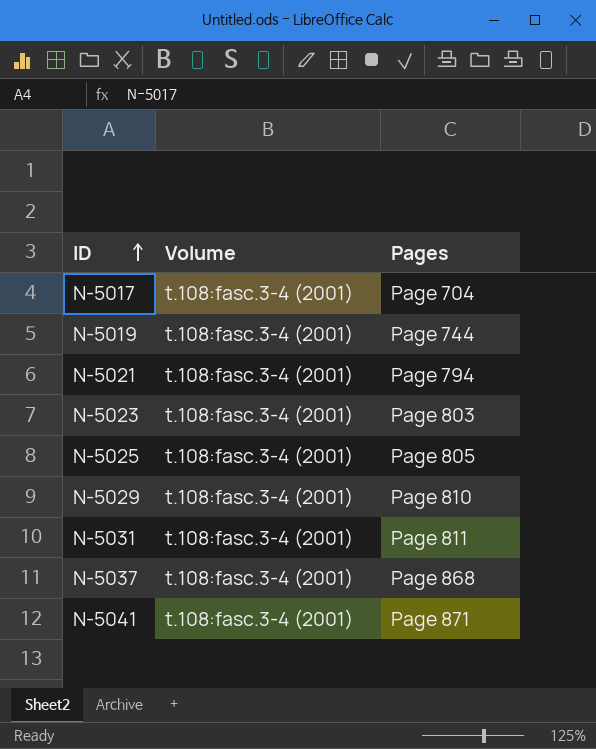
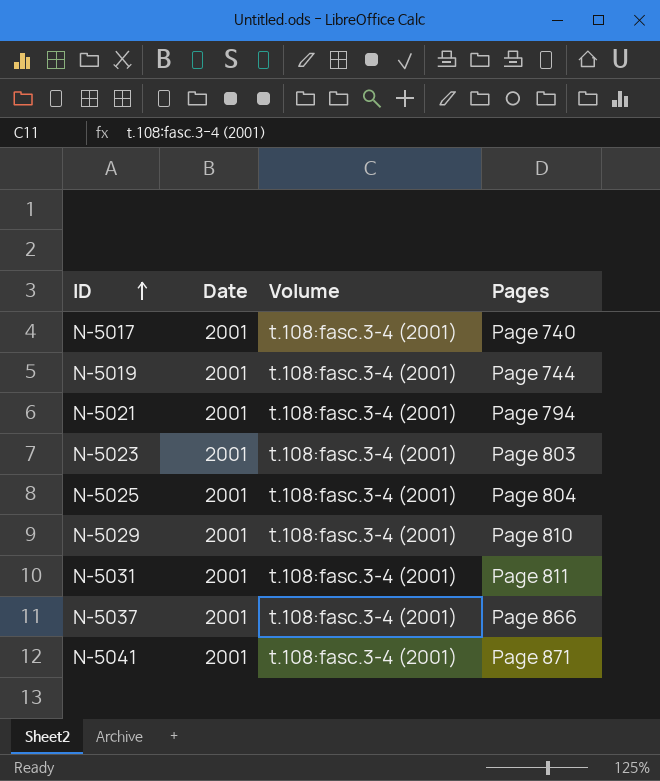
column Date | position: none -> 2
N-5017 | Pages: Page 704 -> Page 740
N-5025 | Pages: Page 805 -> Page 804
N-5037 | Pages: Page 868 -> Page 866

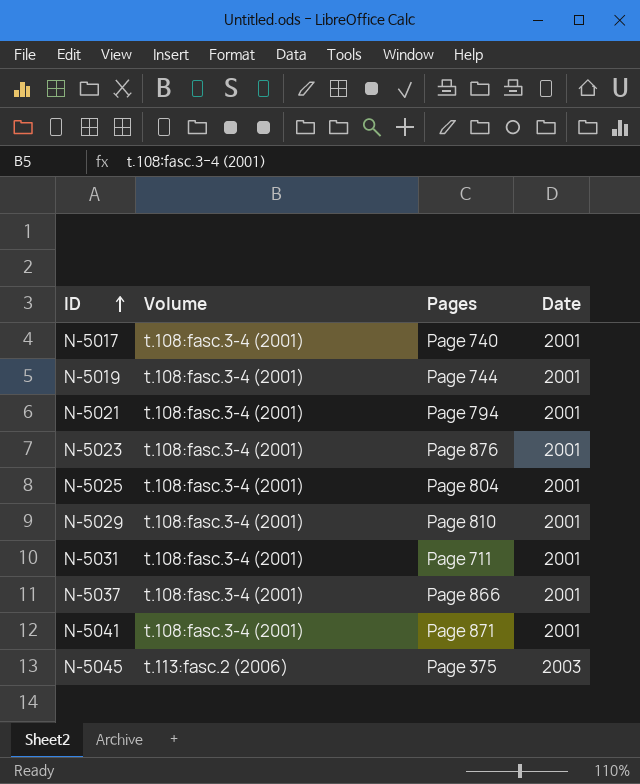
column Date | position: 2 -> 4
N-5023 | Pages: Page 803 -> Page 876
N-5031 | Pages: Page 811 -> Page 711
row N-5045: none -> t.113:fasc.2 (2006) | Page 375 | 2003

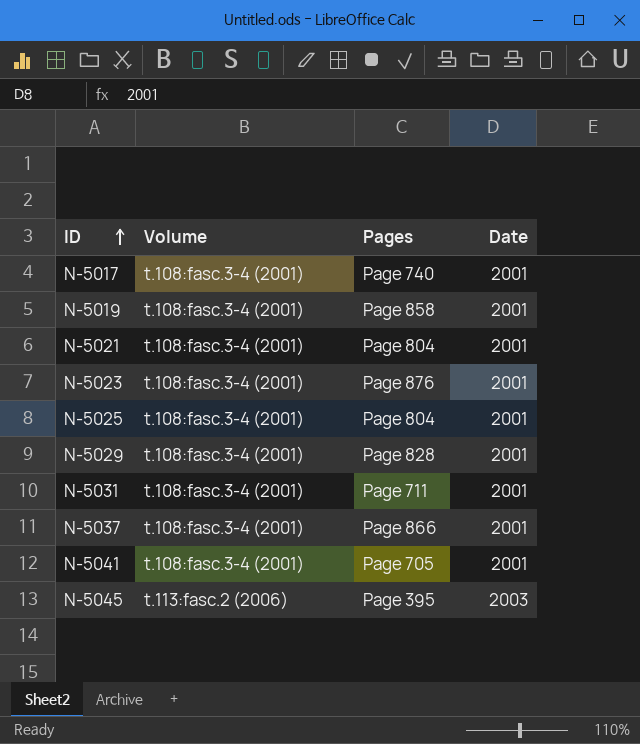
N-5019 | Pages: Page 744 -> Page 858
N-5021 | Pages: Page 794 -> Page 804
N-5029 | Pages: Page 810 -> Page 828
N-5041 | Pages: Page 871 -> Page 705
N-5045 | Pages: Page 375 -> Page 395

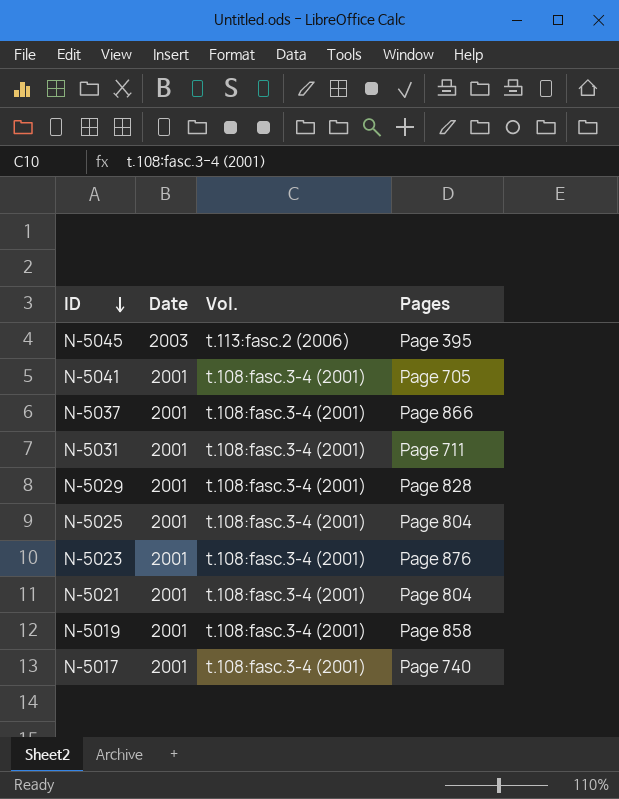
row order: ID ascending -> ID descending
column Date | position: 4 -> 2
column name: Volume -> Vol.

